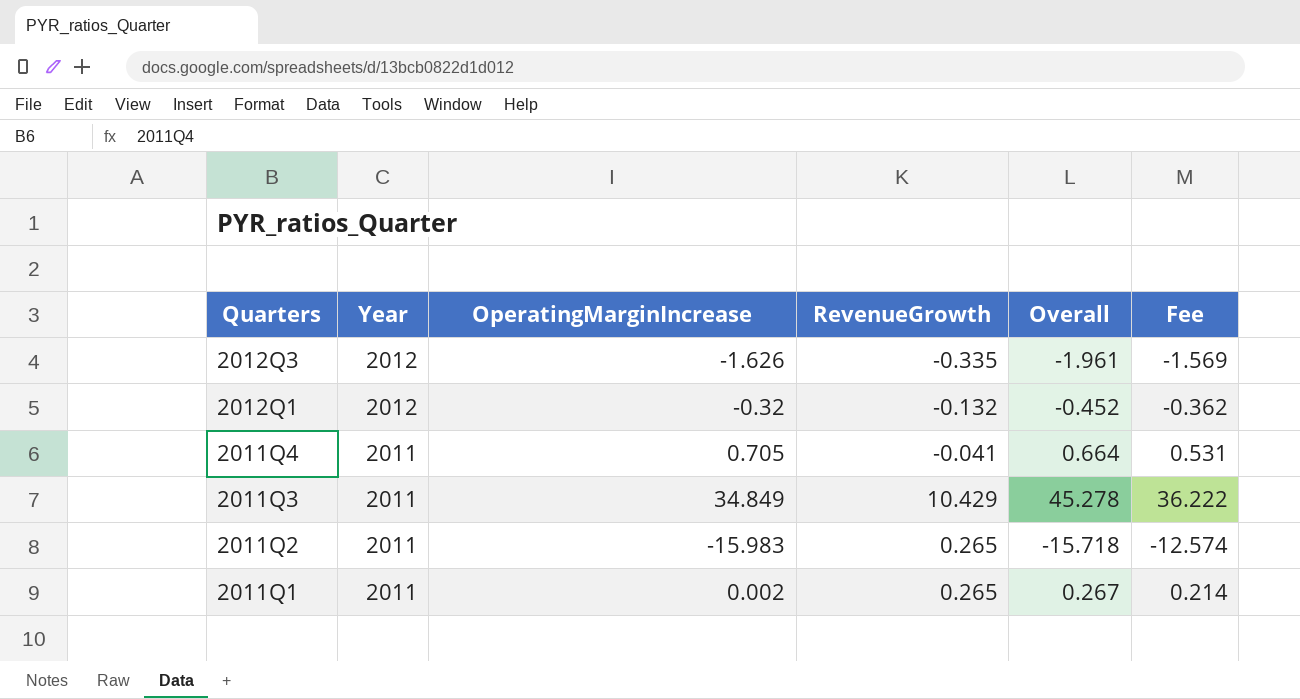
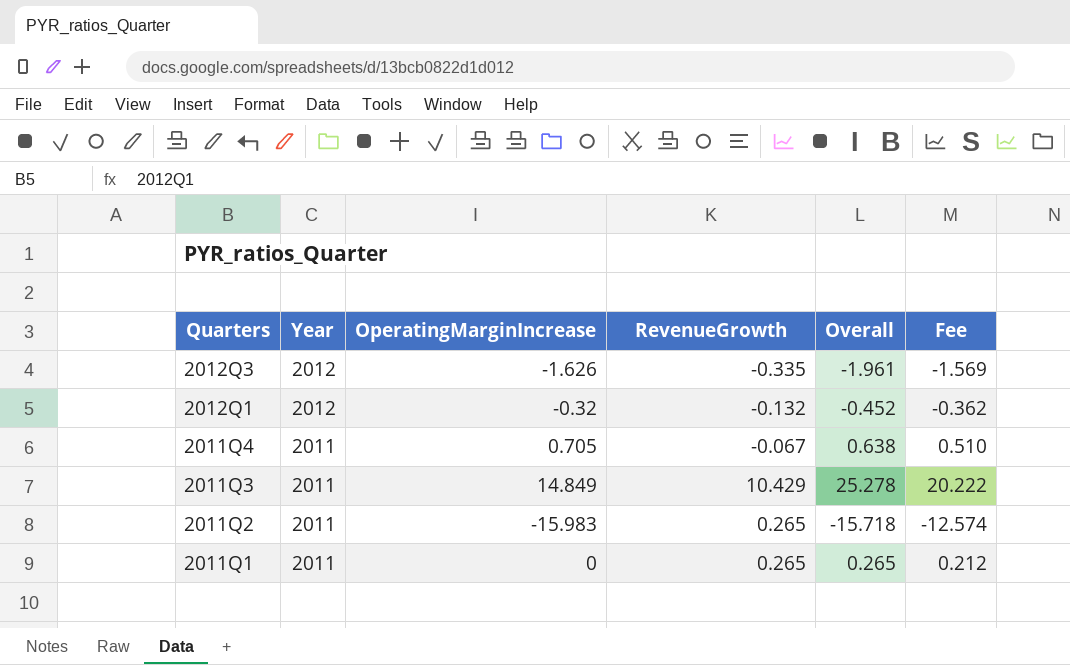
2011Q4 | RevenueGrowth: -0.041 -> -0.067
2011Q4 | Overall: 0.664 -> 0.638
2011Q4 | Fee: 0.531 -> 0.510
2011Q3 | OperatingMarginIncrease: 34.849 -> 14.849
2011Q3 | Overall: 45.278 -> 25.278
2011Q3 | Fee: 36.222 -> 20.222
2011Q1 | OperatingMarginIncrease: 0.002 -> 0
2011Q1 | Overall: 0.267 -> 0.265
2011Q1 | Fee: 0.214 -> 0.212

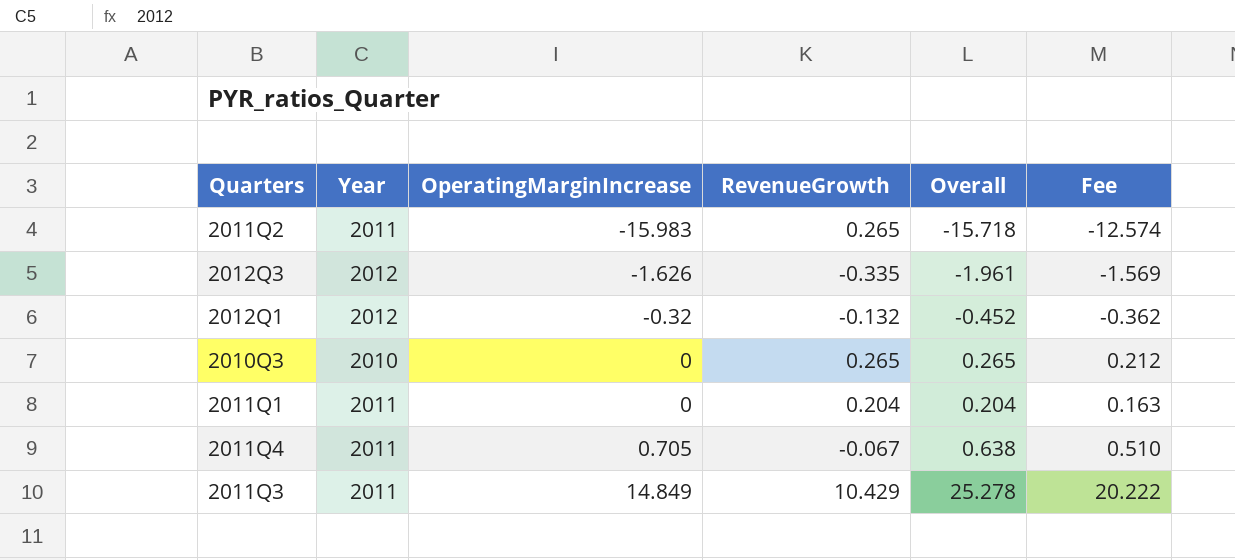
row order: Quarters descending -> OperatingMarginIncrease ascending
row 2010Q3: none -> 2010 | 0 | 0.265 | 0.265 | 0.212
2011Q1 | RevenueGrowth: 0.265 -> 0.204
2011Q1 | Overall: 0.265 -> 0.204
2011Q1 | Fee: 0.212 -> 0.163

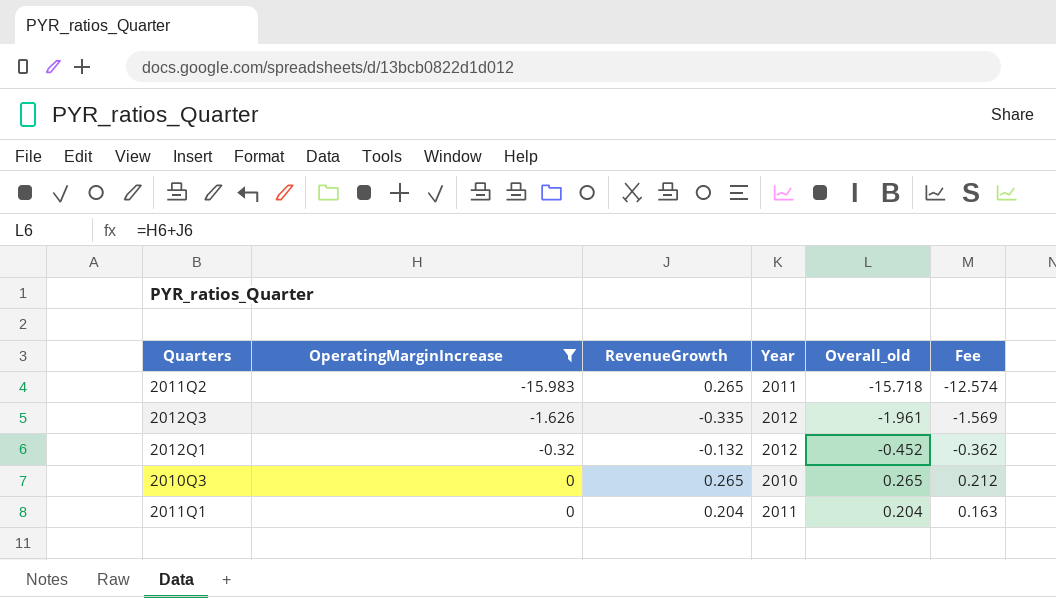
filter: none -> OperatingMarginIncrease <= 0
column Year | position: 2 -> 4
column name: Overall -> Overall_old

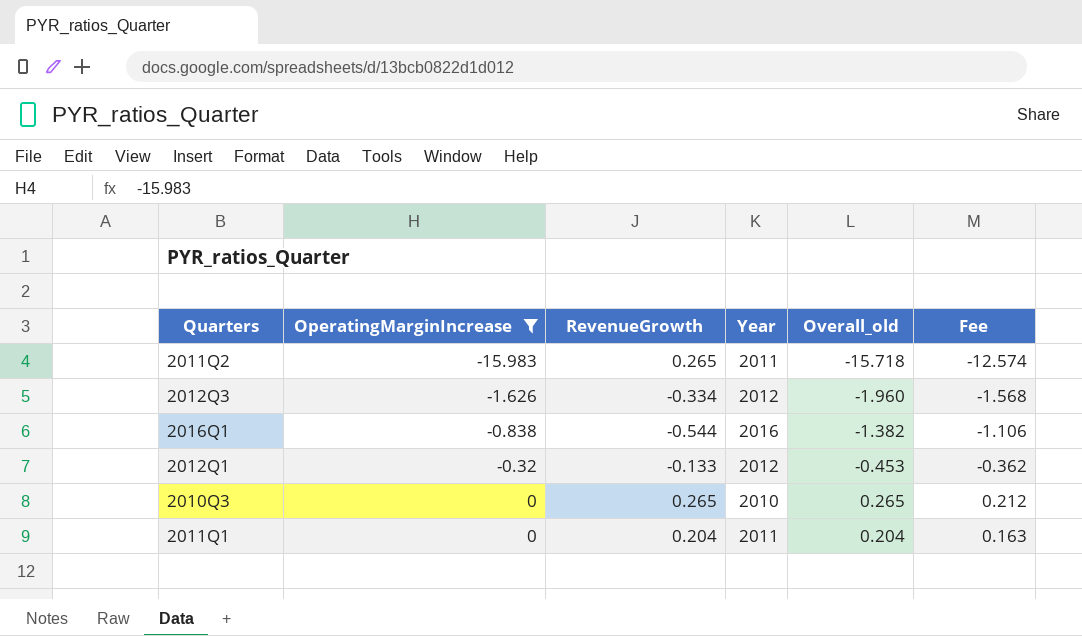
2012Q3 | RevenueGrowth: -0.335 -> -0.334
2012Q3 | Overall_old: -1.961 -> -1.960
2012Q3 | Fee: -1.569 -> -1.568
row 2016Q1: none -> -0.838 | -0.544 | 2016 | -1.382 | -1.106
2012Q1 | RevenueGrowth: -0.132 -> -0.133
2012Q1 | Overall_old: -0.452 -> -0.453

